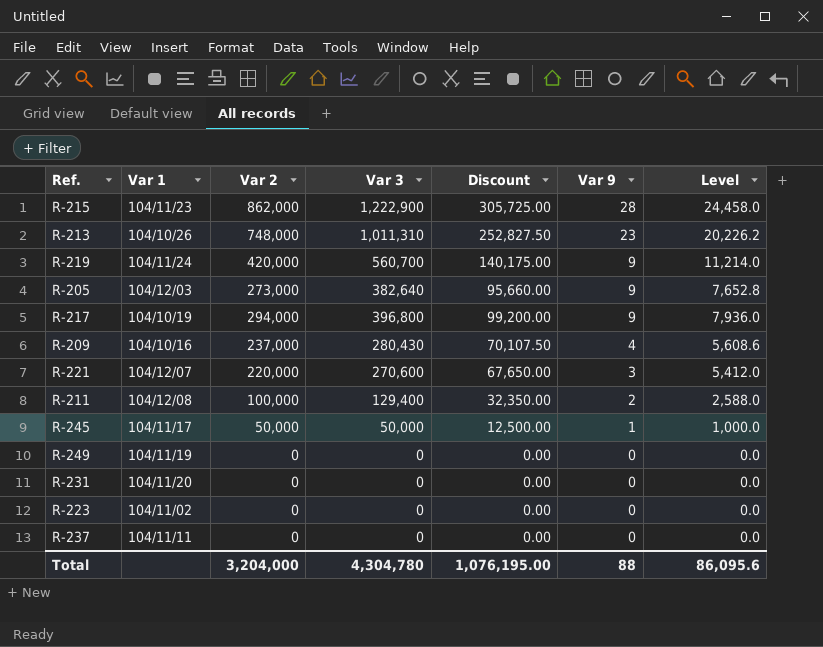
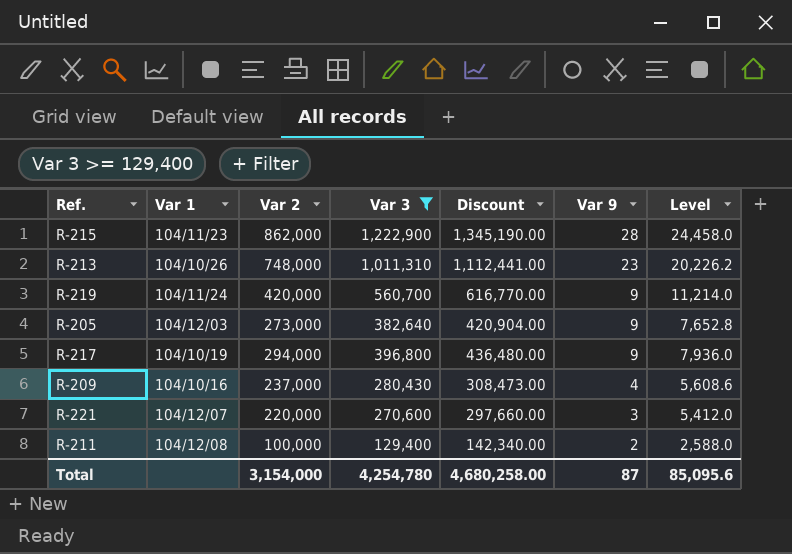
filter: none -> Var 3 >= 129,400
column Discount | formula: [Var 3] * 0.25 -> [Var 3] * 1.1
Total | Var 2: 3,204,000 -> 3,154,000
Total | Var 3: 4,304,780 -> 4,254,780
Total | Discount: 1,076,195.00 -> 4,680,258.00
Total | Var 9: 88 -> 87
Total | Level: 86,095.6 -> 85,095.6

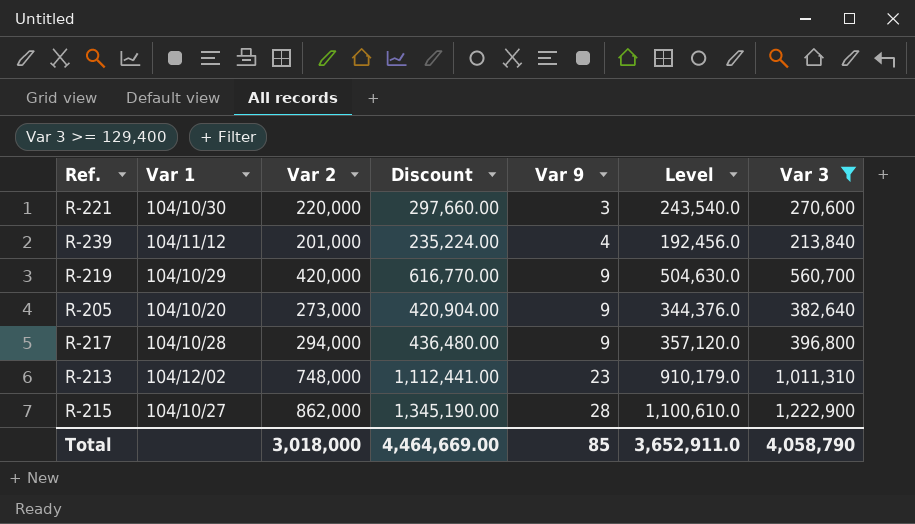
row order: Var 9 descending -> Var 9 ascending
column Level | formula: [Var 3] * 0.02 -> [Var 3] * 0.9
column Var 3 | position: 4 -> 7
row R-209: 104/10/16 | 237,000 | 280,430 | 308,473.00 | 4 | 5,608.6 -> none
row R-211: 104/12/08 | 100,000 | 129,400 | 142,340.00 | 2 | 2,588.0 -> none
R-221 | Var 1: 104/12/07 -> 104/10/30
row R-239: none -> 104/11/12 | 201,000 | 235,224.00 | 4 | 192,456.0 | 213,840
R-219 | Var 1: 104/11/24 -> 104/10/29
R-205 | Var 1: 104/12/03 -> 104/10/20
R-217 | Var 1: 104/10/19 -> 104/10/28
R-213 | Var 1: 104/10/26 -> 104/12/02
R-215 | Var 1: 104/11/23 -> 104/10/27
Total | Var 2: 3,154,000 -> 3,018,000
Total | Discount: 4,680,258.00 -> 4,464,669.00
Total | Var 9: 87 -> 85
Total | Level: 85,095.6 -> 3,652,911.0
Total | Var 3: 4,254,780 -> 4,058,790

